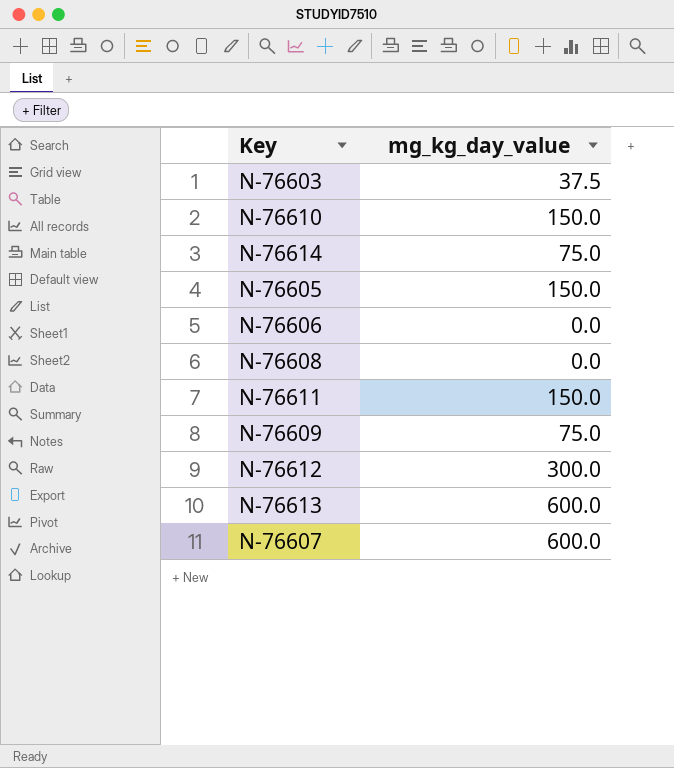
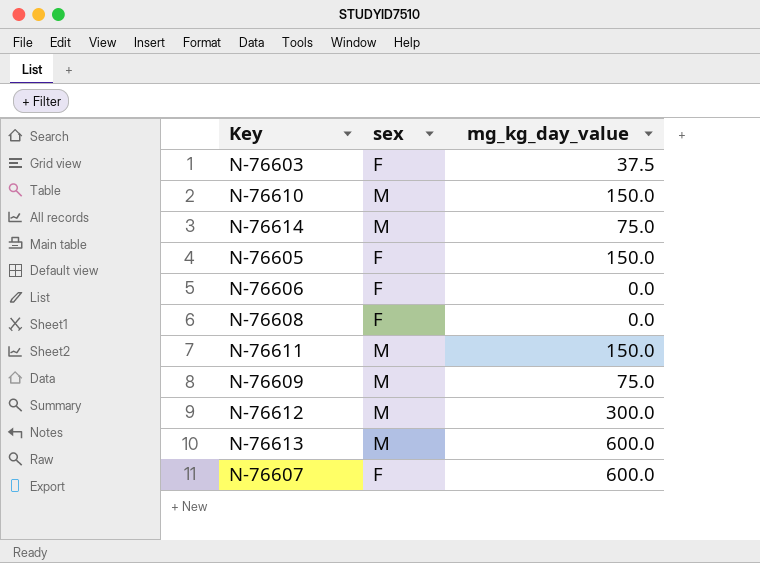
column sex | position: none -> 2

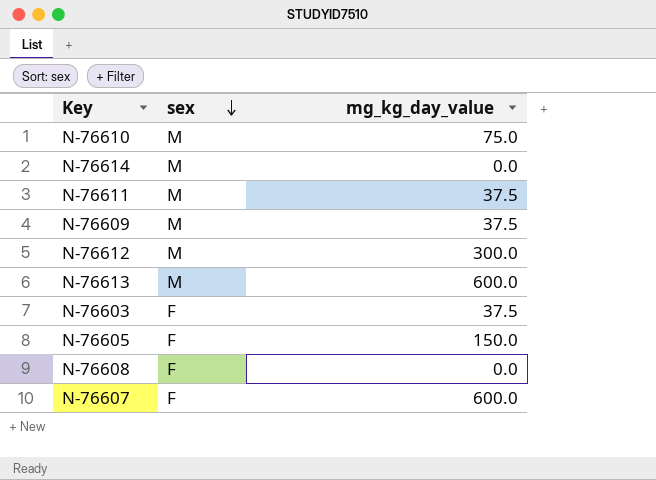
row order: none -> sex descending
row N-76606: F | 0.0 -> none
N-76610 | mg_kg_day_value: 150.0 -> 75.0
N-76614 | mg_kg_day_value: 75.0 -> 0.0
N-76611 | mg_kg_day_value: 150.0 -> 37.5
N-76609 | mg_kg_day_value: 75.0 -> 37.5

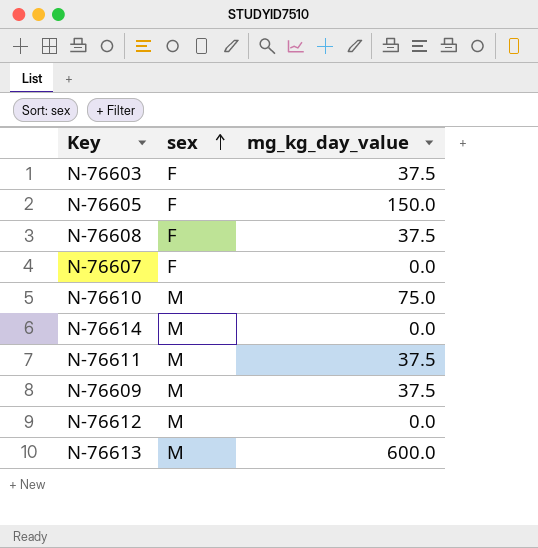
row order: sex descending -> sex ascending
N-76608 | mg_kg_day_value: 0.0 -> 37.5
N-76607 | mg_kg_day_value: 600.0 -> 0.0
N-76612 | mg_kg_day_value: 300.0 -> 0.0

